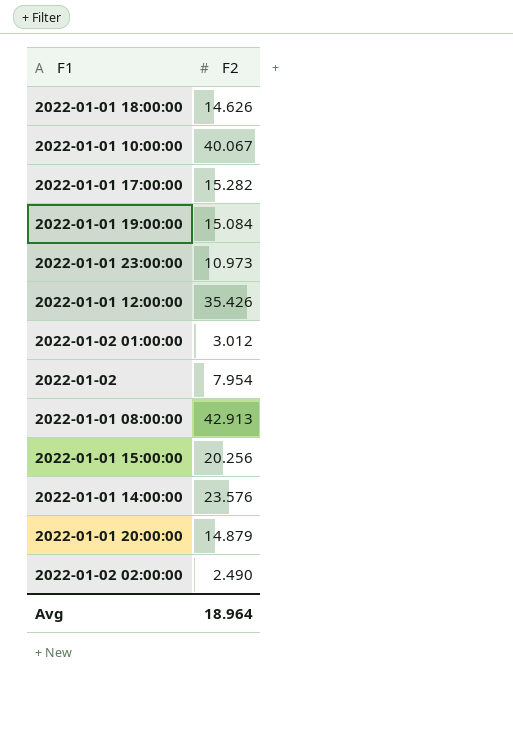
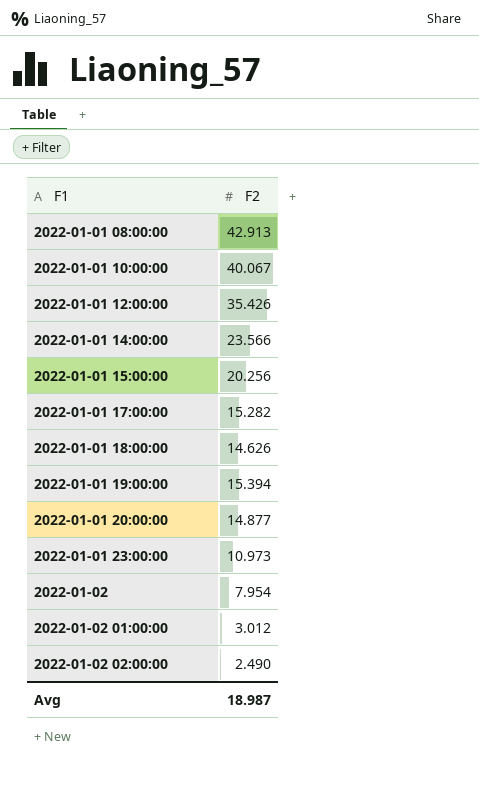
row order: none -> F1 ascending
2022-01-01 14:00:00 | F2: 23.576 -> 23.566
2022-01-01 19:00:00 | F2: 15.084 -> 15.394
2022-01-01 20:00:00 | F2: 14.879 -> 14.877
Avg | F2: 18.964 -> 18.987

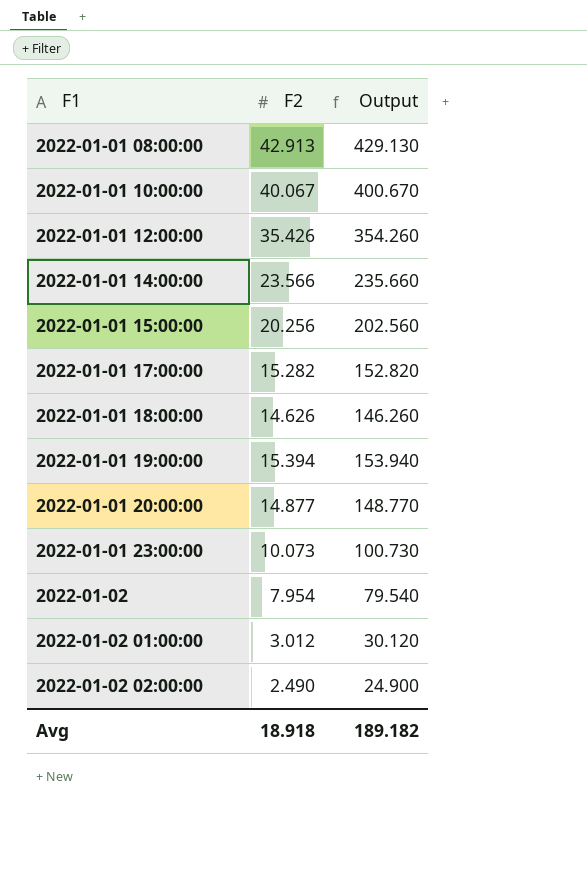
column Output | formula: none -> [F2] * 10
2022-01-01 23:00:00 | F2: 10.973 -> 10.073
Avg | F2: 18.987 -> 18.918

